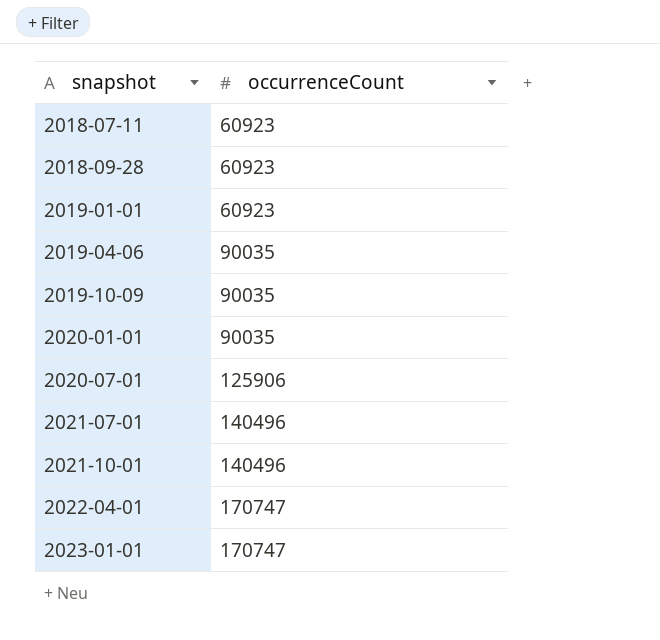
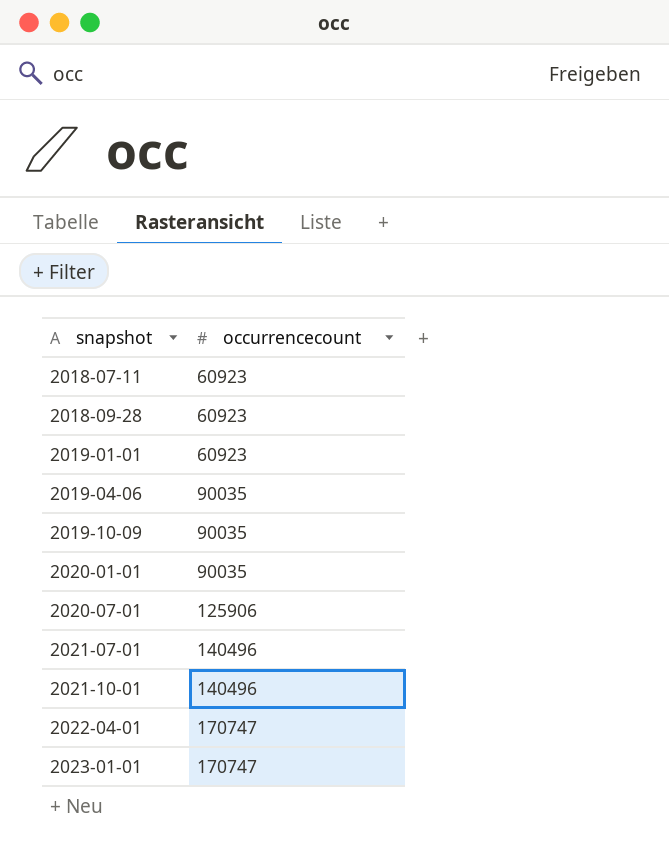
column name: occurrenceCount -> occurrencecount

